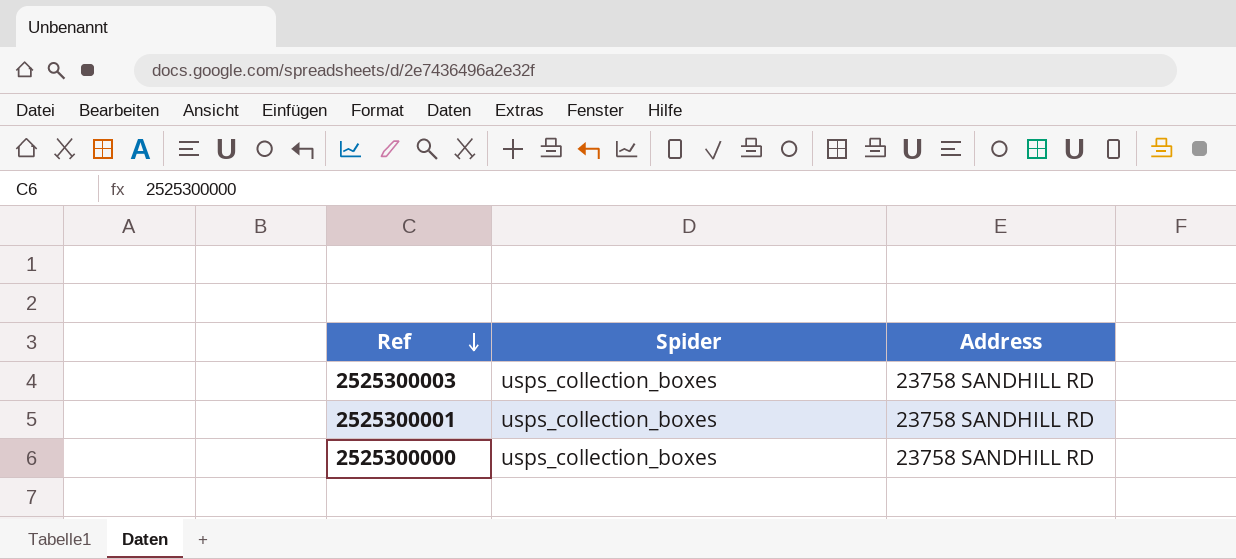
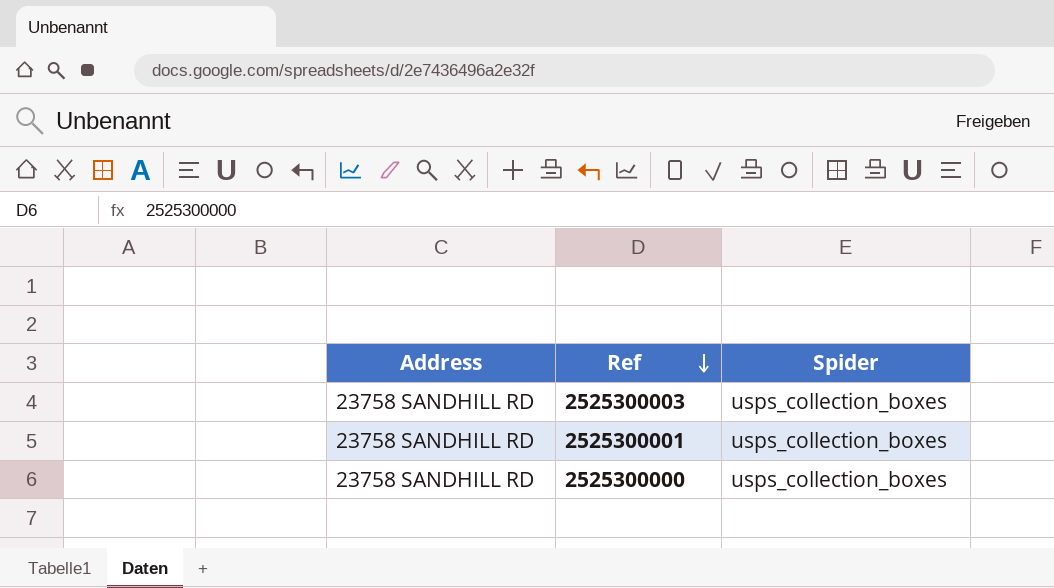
column Address | position: 3 -> 1

